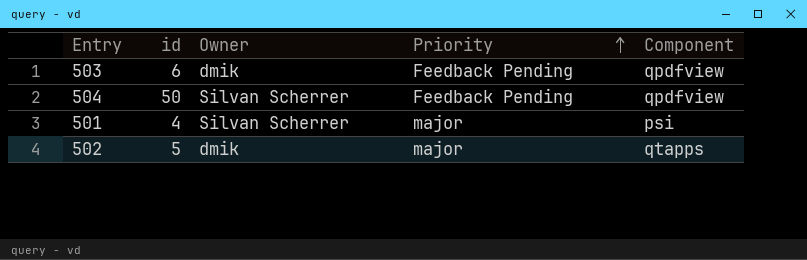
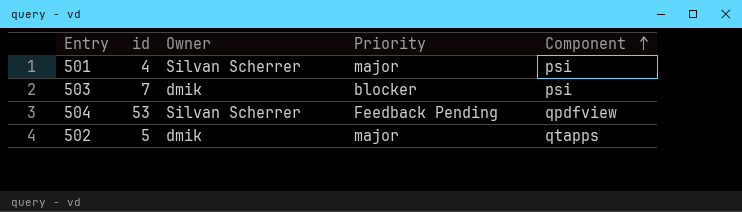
row order: Priority ascending -> Component ascending
503 | id: 6 -> 7
503 | Priority: Feedback Pending -> blocker
503 | Component: qpdfview -> psi
504 | id: 50 -> 53

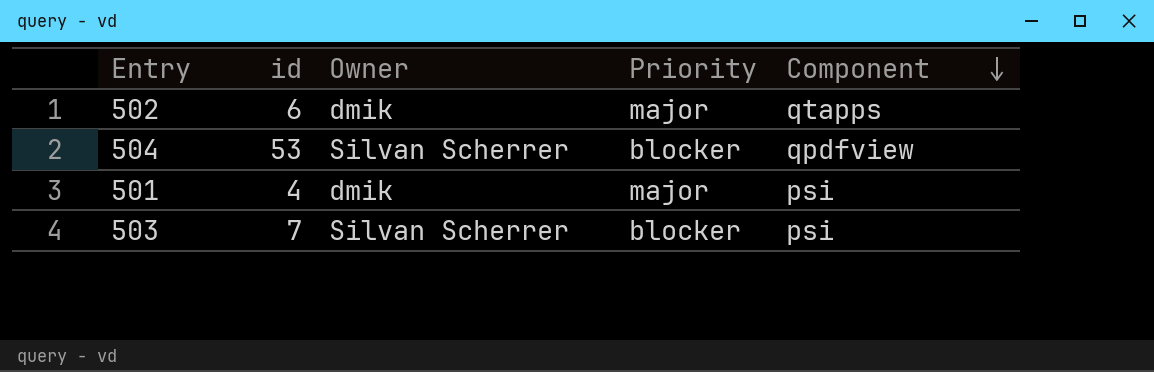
row order: Component ascending -> Component descending
502 | id: 5 -> 6
504 | Priority: Feedback Pending -> blocker
501 | Owner: Silvan Scherrer -> dmik
503 | Owner: dmik -> Silvan Scherrer

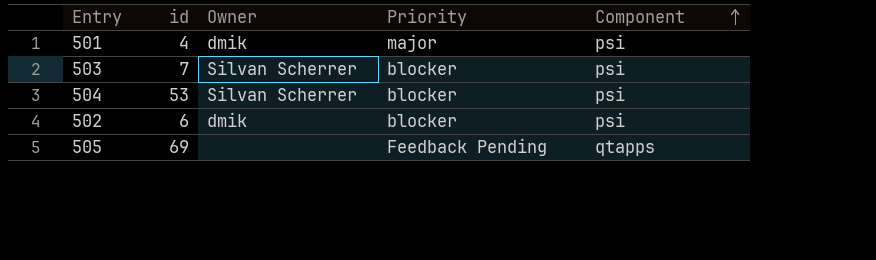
row order: Component descending -> Component ascending
504 | Component: qpdfview -> psi
502 | Priority: major -> blocker
502 | Component: qtapps -> psi
row 505: none -> 69 | none | Feedback Pending | qtapps

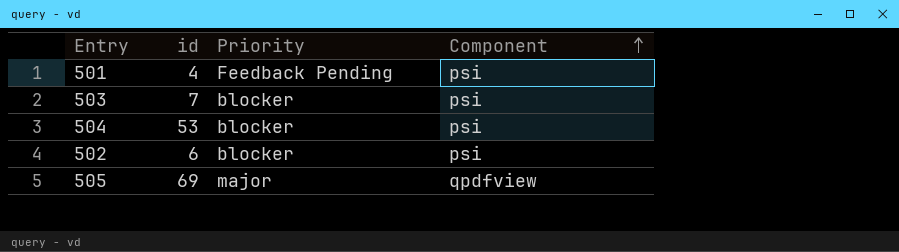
column Owner | position: 3 -> none
501 | Priority: major -> Feedback Pending
505 | Priority: Feedback Pending -> major
505 | Component: qtapps -> qpdfview

